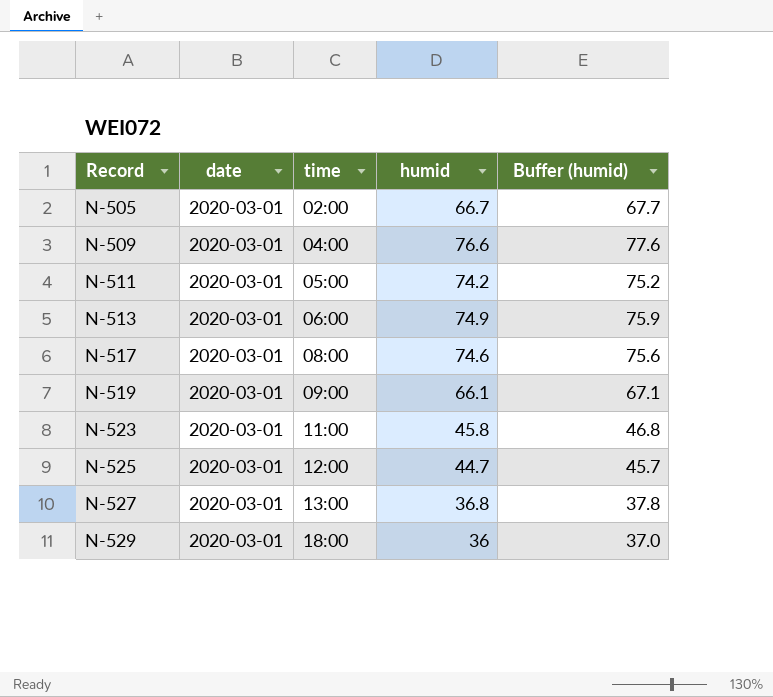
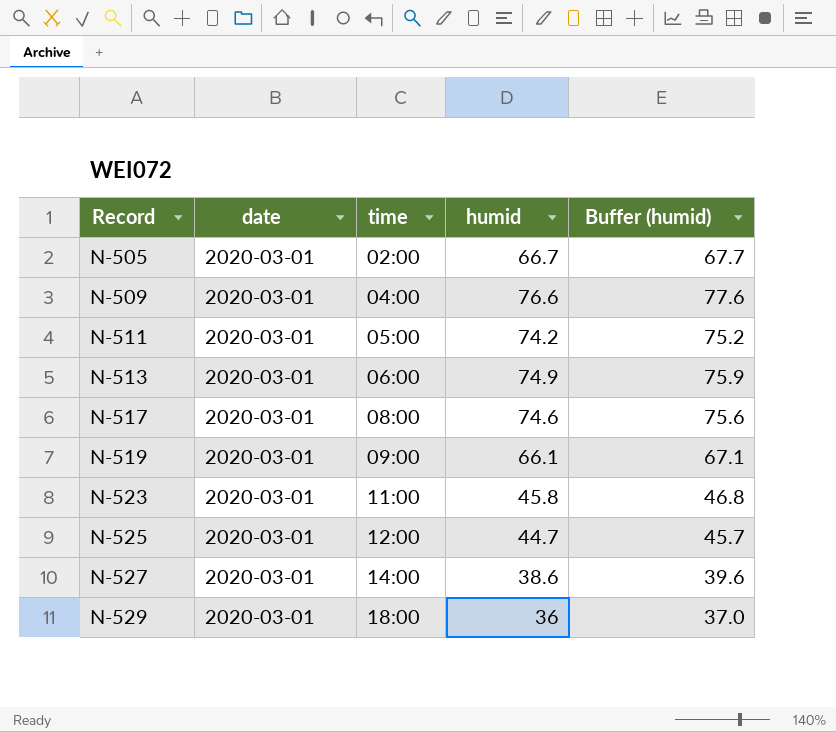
N-527 | time: 13:00 -> 14:00
N-527 | humid: 36.8 -> 38.6
N-527 | Buffer (humid): 37.8 -> 39.6

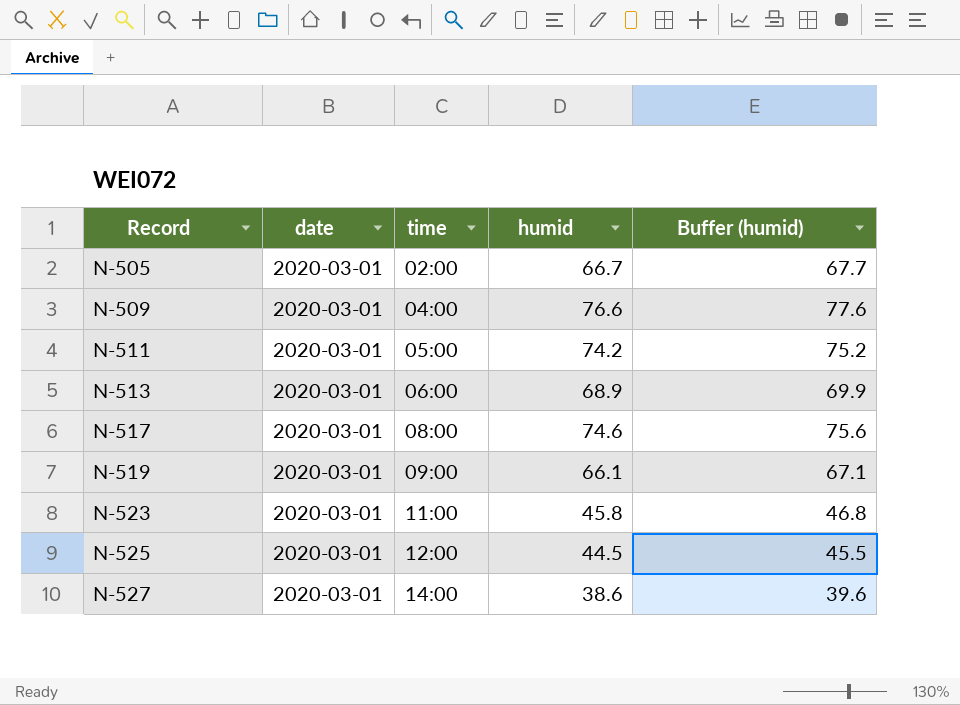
row N-529: 2020-03-01 | 18:00 | 36 | 37.0 -> none
N-513 | humid: 74.9 -> 68.9
N-513 | Buffer (humid): 75.9 -> 69.9
N-525 | humid: 44.7 -> 44.5
N-525 | Buffer (humid): 45.7 -> 45.5

